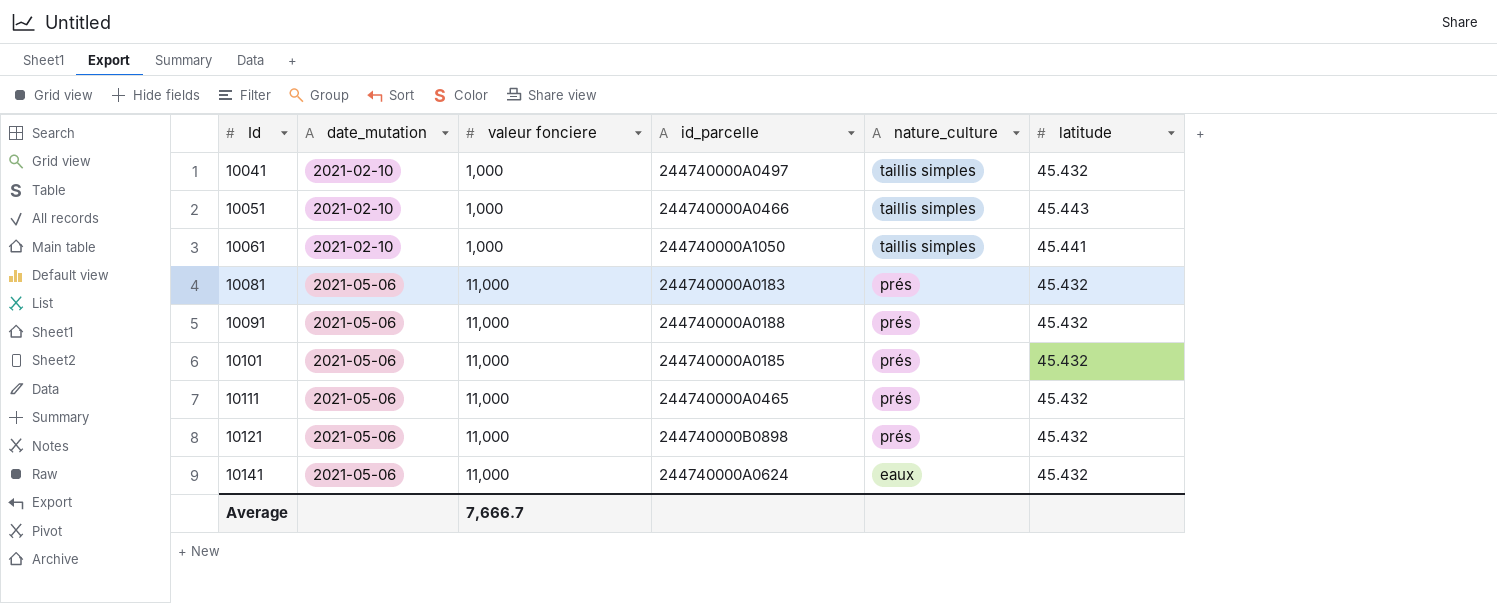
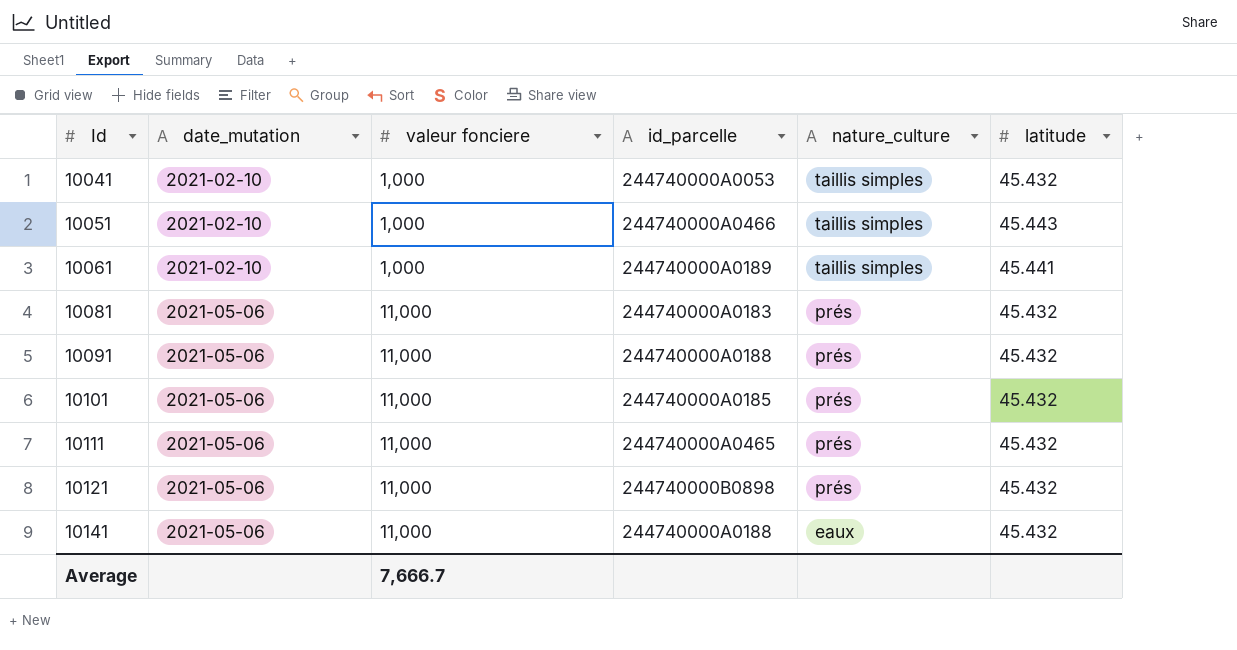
10041 | id_parcelle: 244740000A0497 -> 244740000A0053
10061 | id_parcelle: 244740000A1050 -> 244740000A0189
10141 | id_parcelle: 244740000A0624 -> 244740000A0188

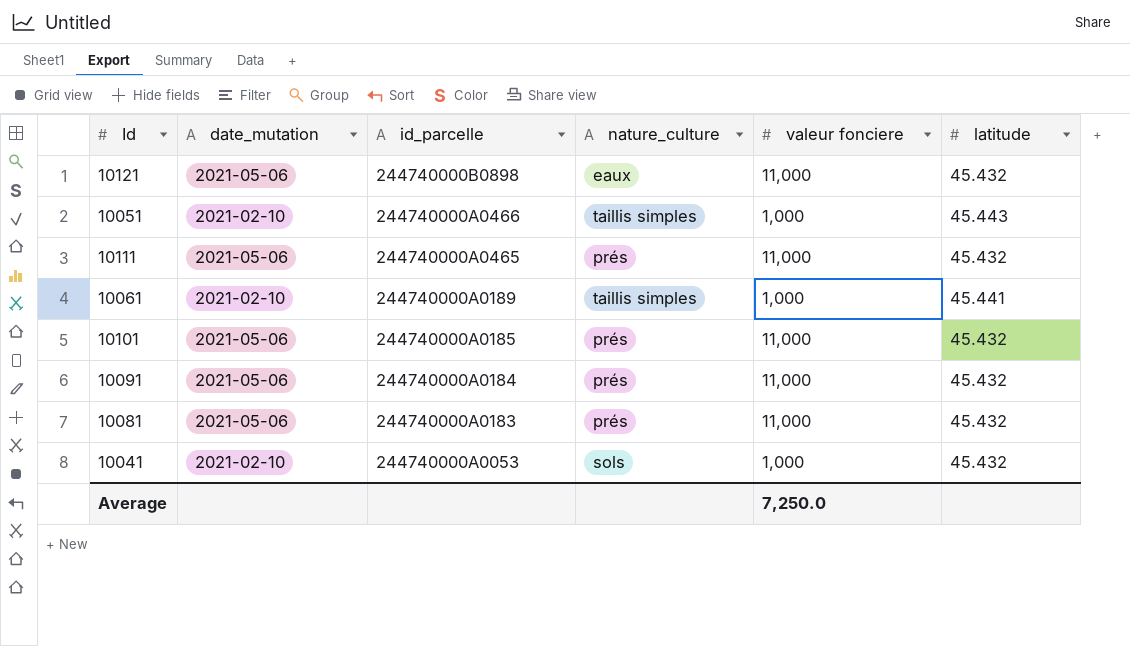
row order: Id ascending -> id_parcelle descending
column valeur fonciere | position: 3 -> 5
row 10141: 2021-05-06 | 11,000 | 244740000A0188 | eaux | 45.432 -> none
10121 | nature_culture: prés -> eaux
10091 | id_parcelle: 244740000A0188 -> 244740000A0184
10041 | nature_culture: taillis simples -> sols
Average | valeur fonciere: 7,666.7 -> 7,250.0

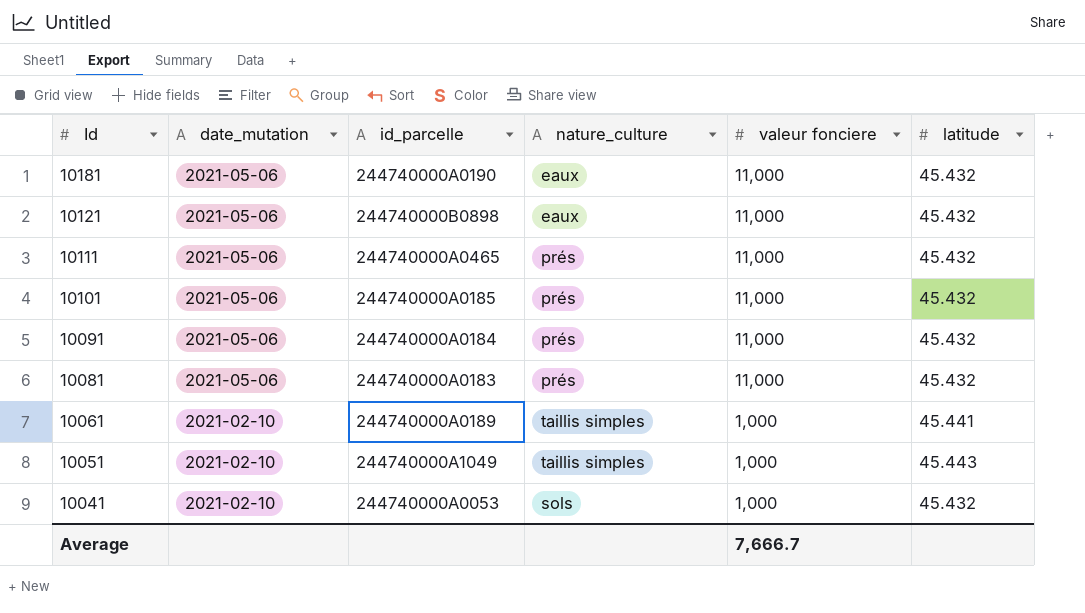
row order: id_parcelle descending -> Id descending
row 10181: none -> 2021-05-06 | 244740000A0190 | eaux | 11,000 | 45.432
10051 | id_parcelle: 244740000A0466 -> 244740000A1049
Average | valeur fonciere: 7,250.0 -> 7,666.7

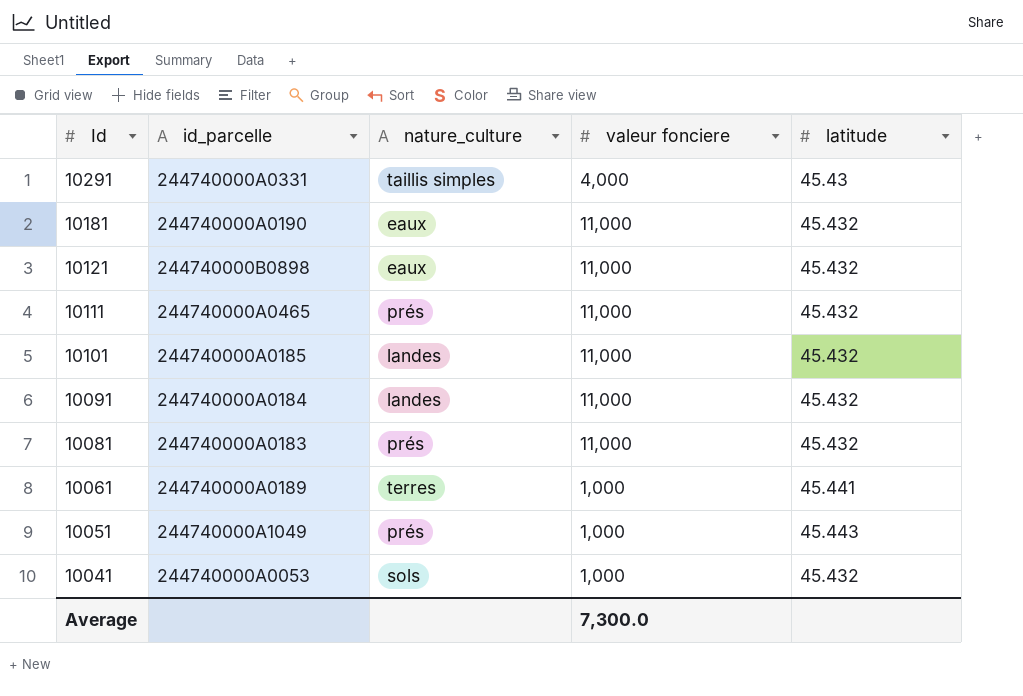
column date_mutation | position: 2 -> none
row 10291: none -> 244740000A0331 | taillis simples | 4,000 | 45.43
10101 | nature_culture: prés -> landes
10091 | nature_culture: prés -> landes
10061 | nature_culture: taillis simples -> terres
10051 | nature_culture: taillis simples -> prés
Average | valeur fonciere: 7,666.7 -> 7,300.0

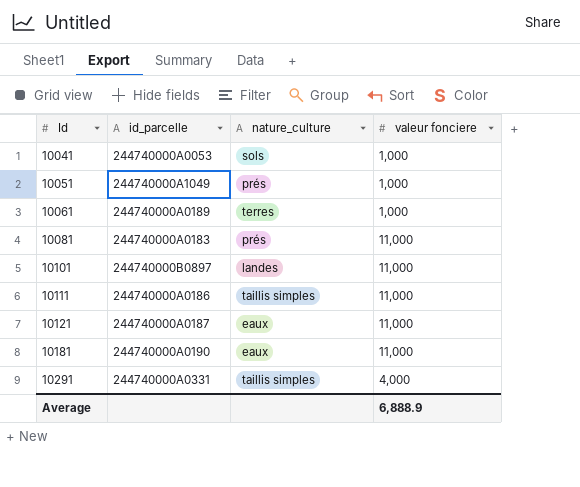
row order: Id descending -> Id ascending
column latitude | position: 5 -> none
row 10091: 244740000A0184 | landes | 11,000 | 45.432 -> none
10101 | id_parcelle: 244740000A0185 -> 244740000B0897
10111 | id_parcelle: 244740000A0465 -> 244740000A0186
10111 | nature_culture: prés -> taillis simples
10121 | id_parcelle: 244740000B0898 -> 244740000A0187
Average | valeur fonciere: 7,300.0 -> 6,888.9

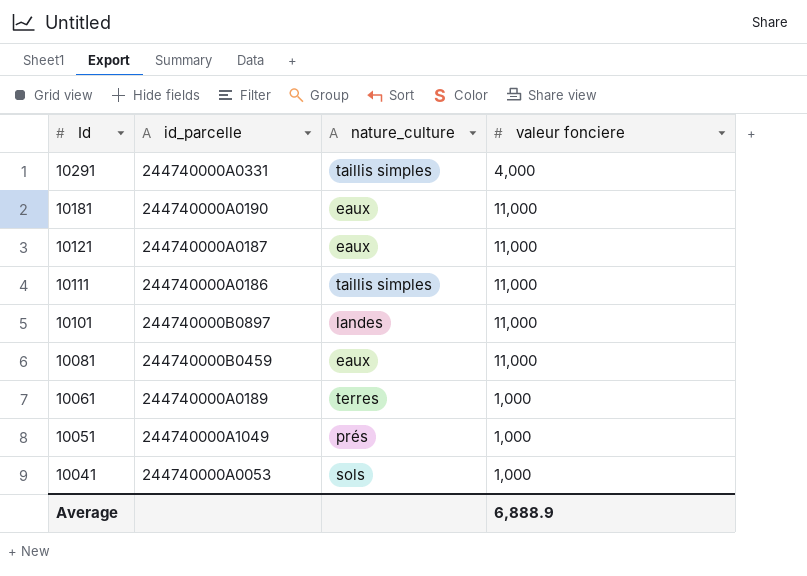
row order: Id ascending -> Id descending
10081 | id_parcelle: 244740000A0183 -> 244740000B0459
10081 | nature_culture: prés -> eaux

